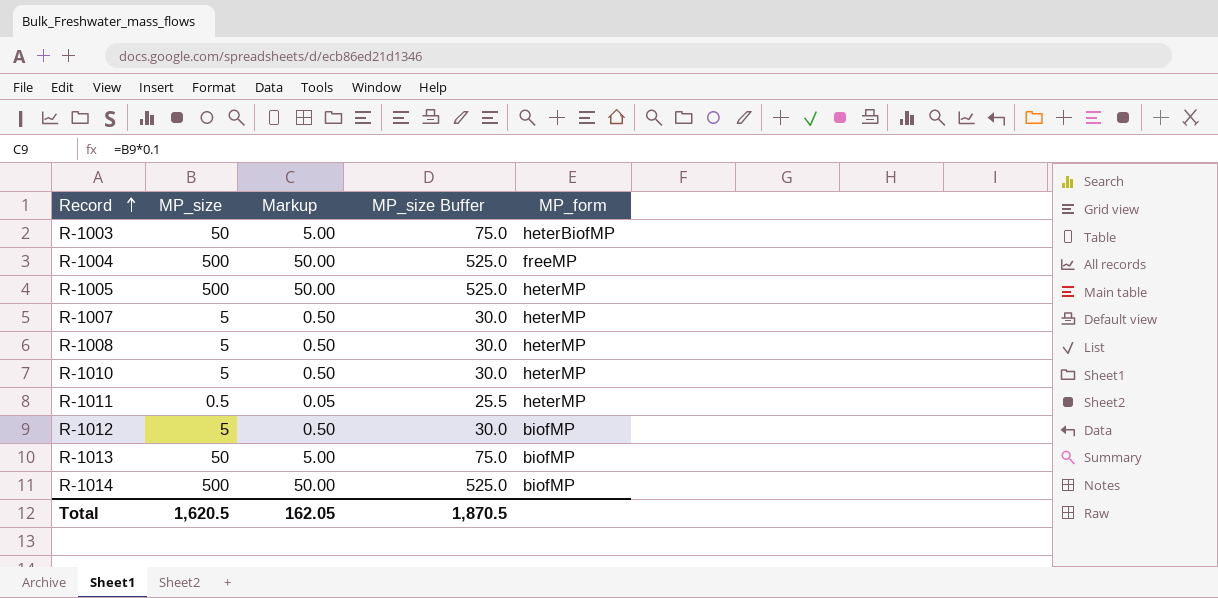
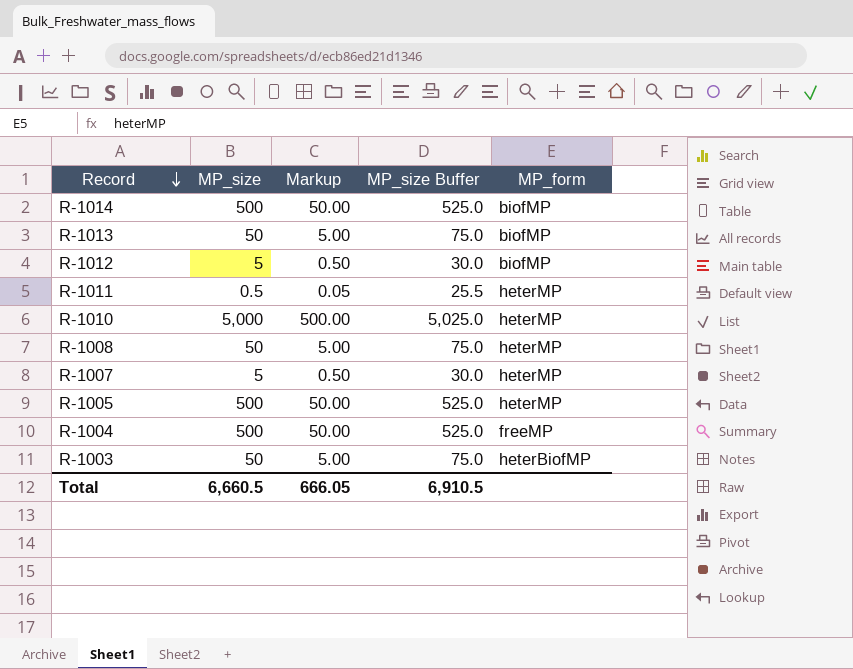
row order: Record ascending -> Record descending
R-1010 | MP_size: 5 -> 5,000
R-1010 | Markup: 0.50 -> 500.00
R-1010 | MP_size Buffer: 30.0 -> 5,025.0
R-1008 | MP_size: 5 -> 50
R-1008 | Markup: 0.50 -> 5.00
R-1008 | MP_size Buffer: 30.0 -> 75.0
Total | MP_size: 1,620.5 -> 6,660.5
Total | Markup: 162.05 -> 666.05
Total | MP_size Buffer: 1,870.5 -> 6,910.5

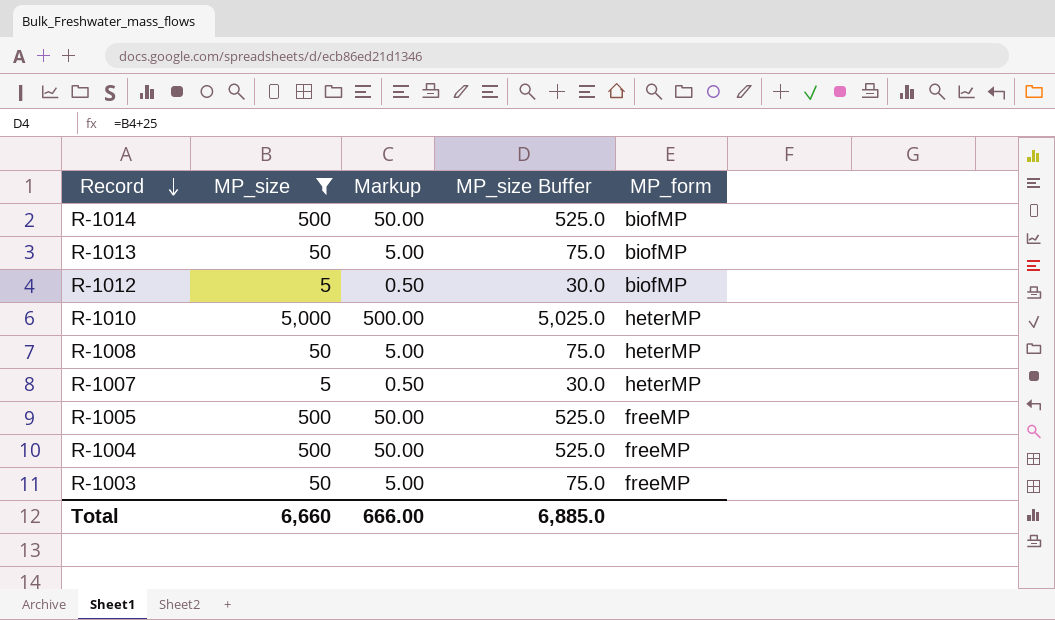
filter: none -> MP_size != 0.5
R-1005 | MP_form: heterMP -> freeMP
R-1003 | MP_form: heterBiofMP -> freeMP
Total | MP_size: 6,660.5 -> 6,660
Total | Markup: 666.05 -> 666.00
Total | MP_size Buffer: 6,910.5 -> 6,885.0

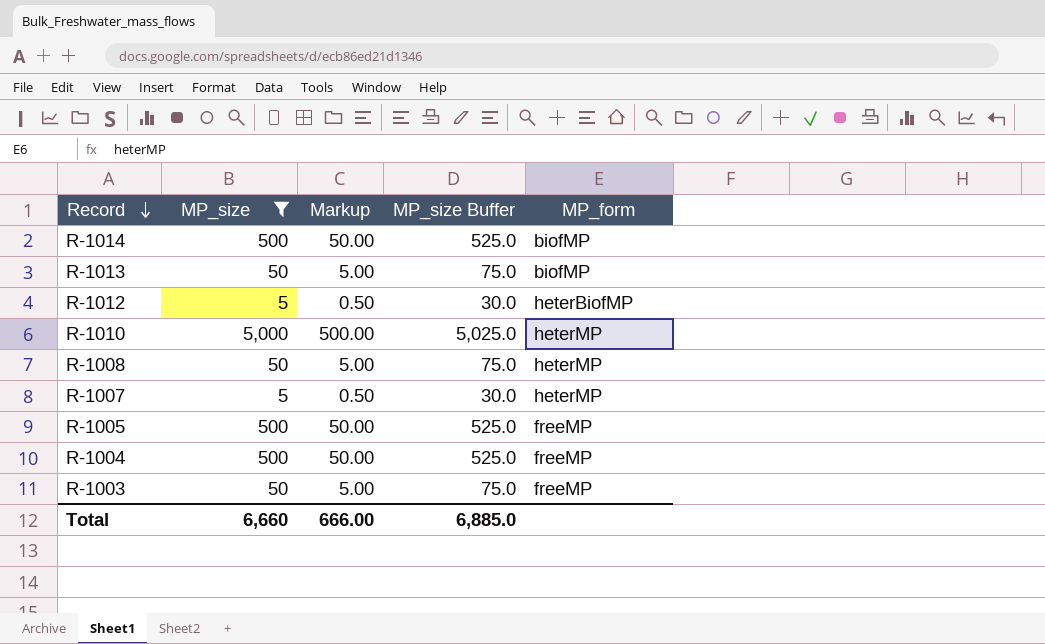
R-1012 | MP_form: biofMP -> heterBiofMP

